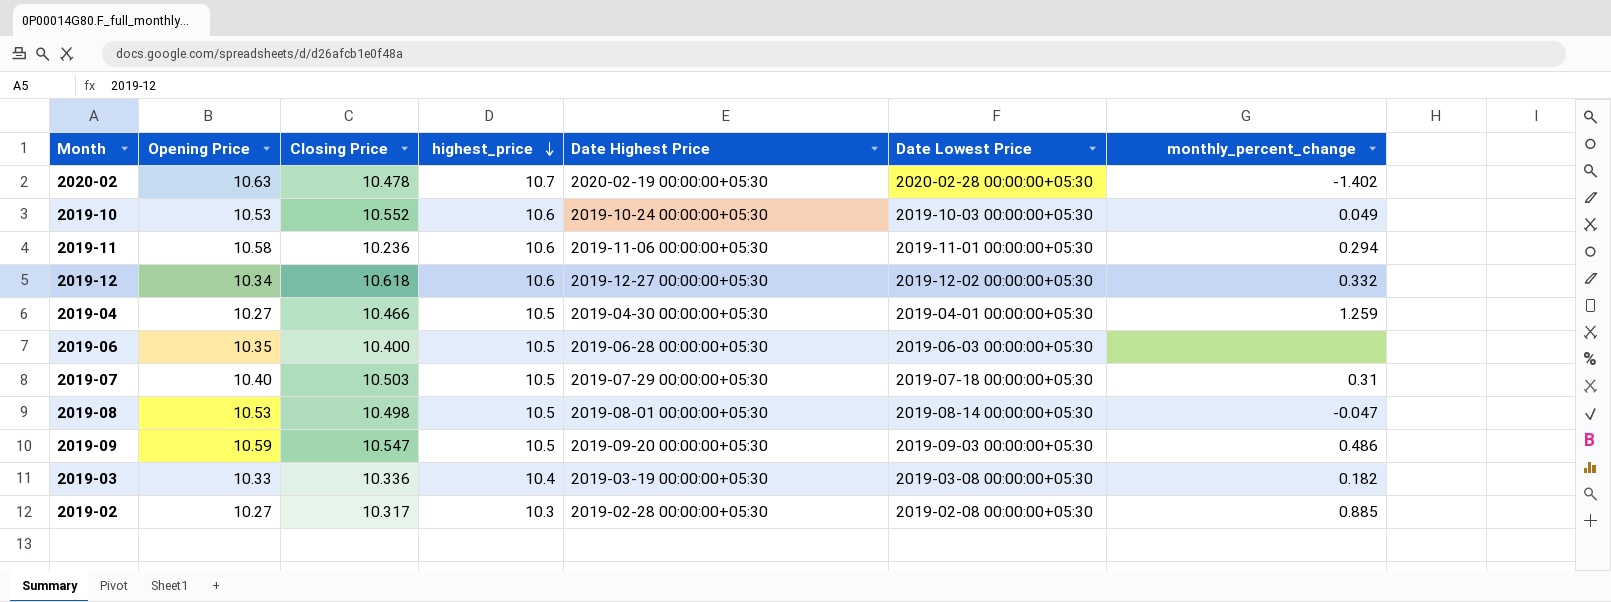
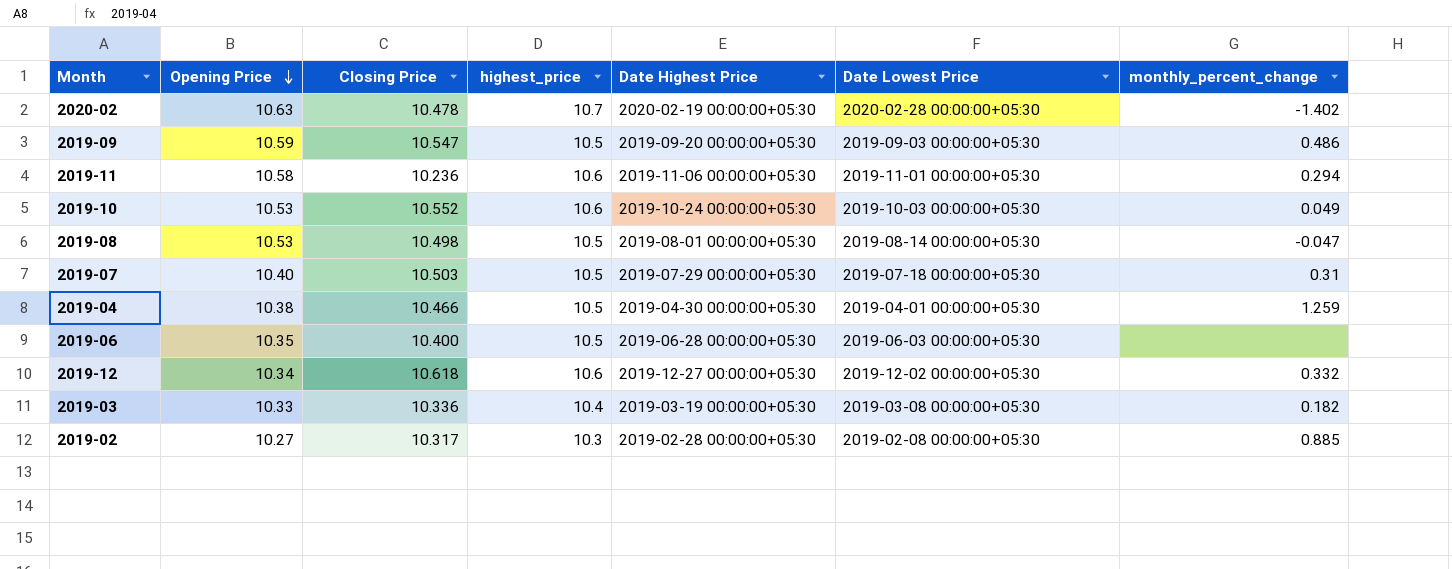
row order: highest_price descending -> Opening Price descending
2019-04 | Opening Price: 10.27 -> 10.38

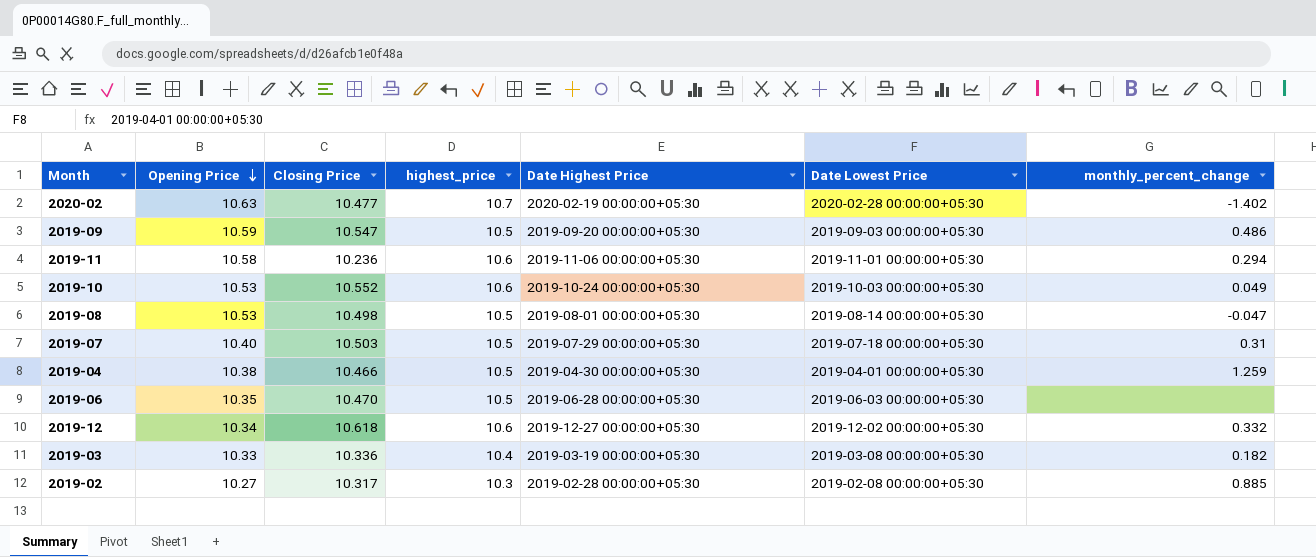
2020-02 | Closing Price: 10.478 -> 10.477
2019-06 | Closing Price: 10.400 -> 10.470

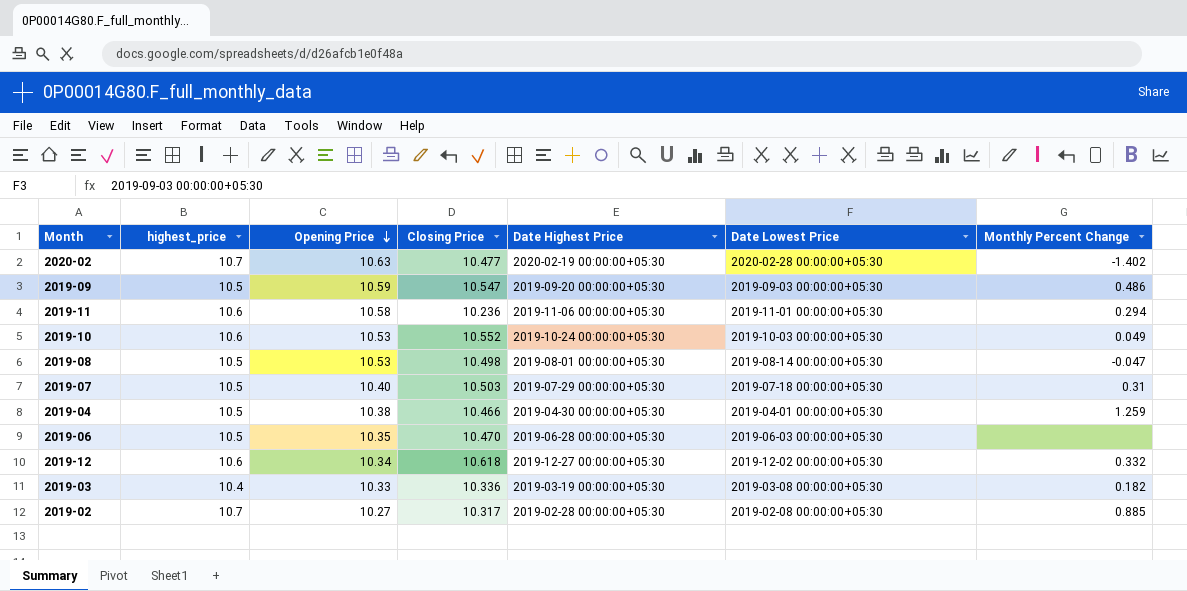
column highest_price | position: 4 -> 2
column name: monthly_percent_change -> Monthly Percent Change
2019-02 | highest_price: 10.3 -> 10.7

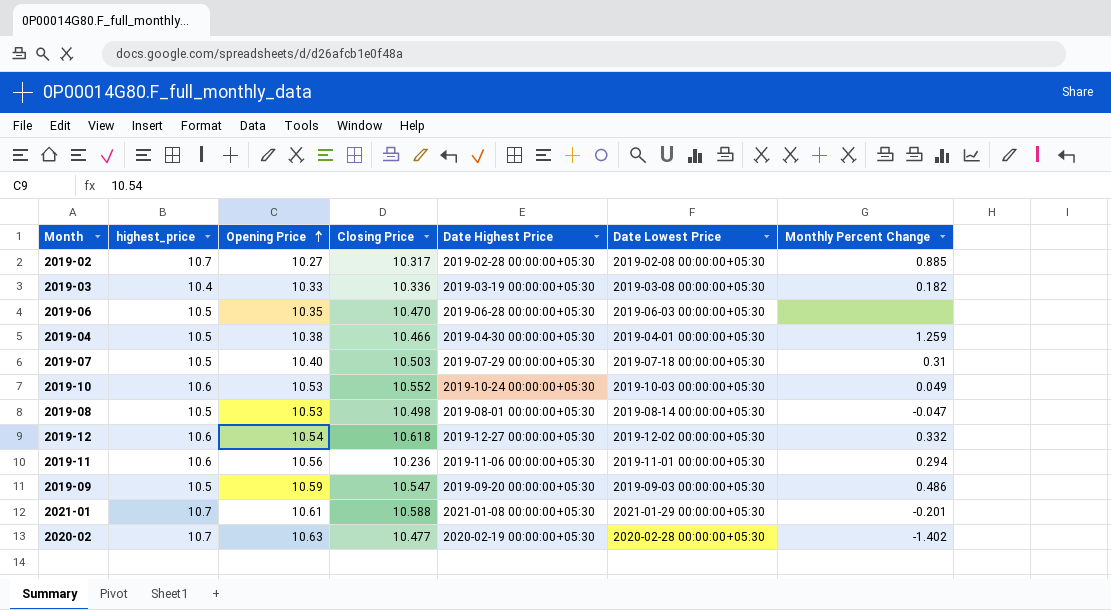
row order: Opening Price descending -> Opening Price ascending
2019-12 | Opening Price: 10.34 -> 10.54
2019-11 | Opening Price: 10.58 -> 10.56
row 2021-01: none -> 10.7 | 10.61 | 10.588 | 2021-01-08 00:00:00+05:30 | 2021-01-29 00:00:00+05:30 | -0.201

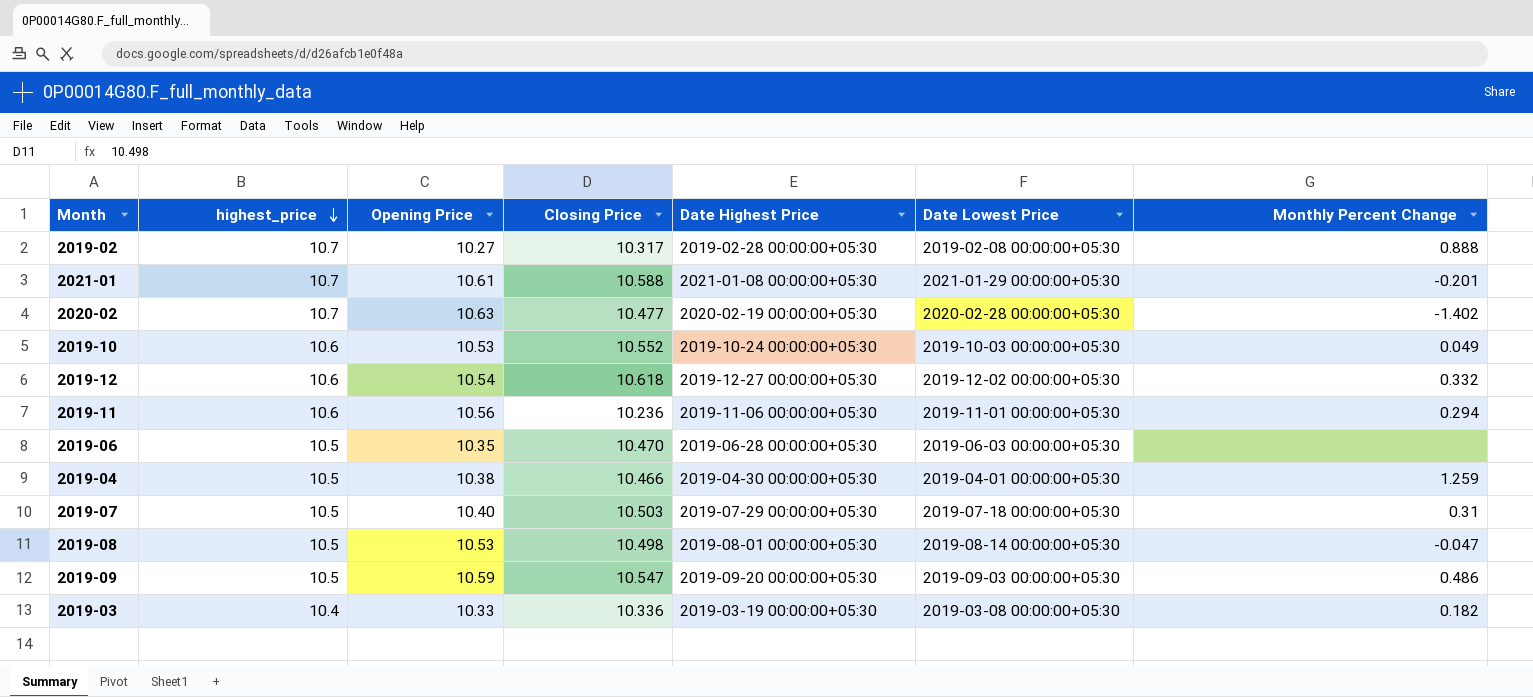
row order: Opening Price ascending -> highest_price descending
2019-02 | Monthly Percent Change: 0.885 -> 0.888

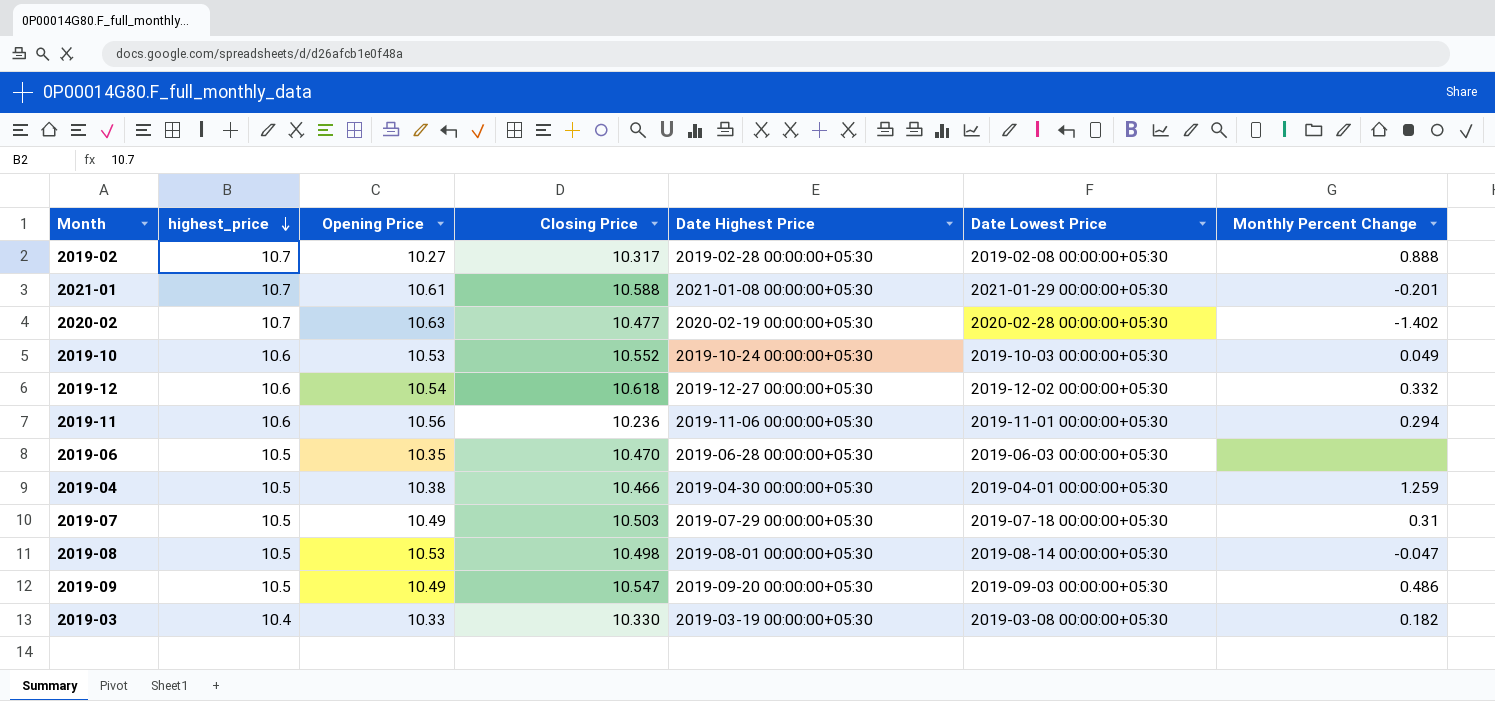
2019-07 | Opening Price: 10.40 -> 10.49
2019-09 | Opening Price: 10.59 -> 10.49
2019-03 | Closing Price: 10.336 -> 10.330

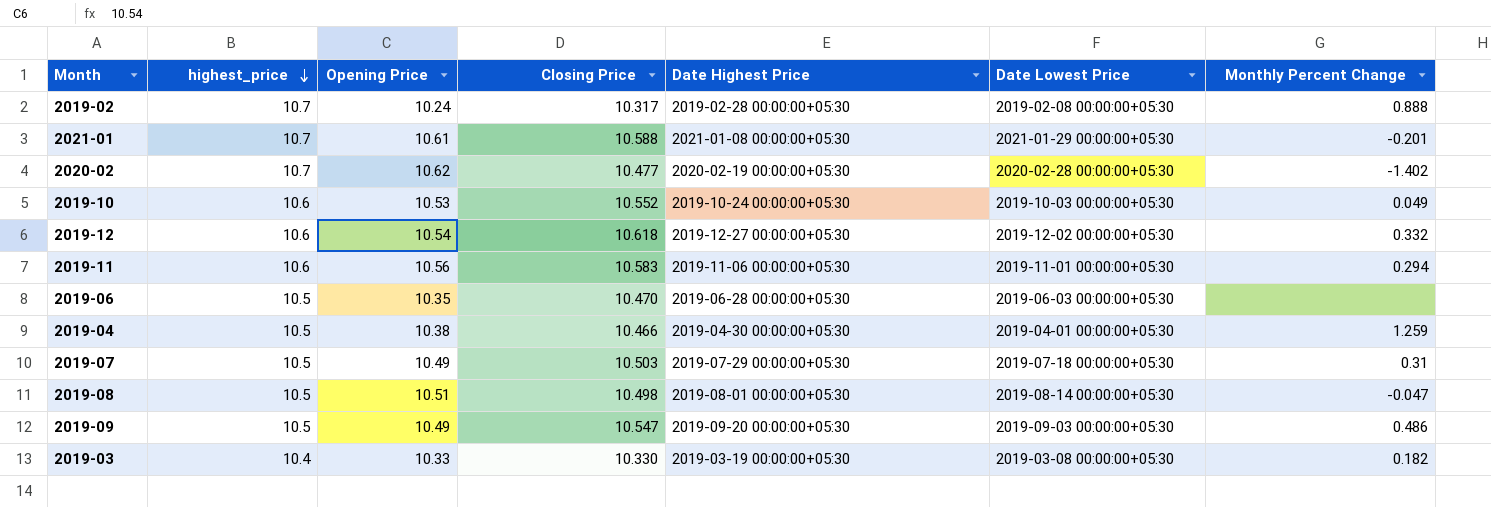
2019-02 | Opening Price: 10.27 -> 10.24
2020-02 | Opening Price: 10.63 -> 10.62
2019-11 | Closing Price: 10.236 -> 10.583
2019-08 | Opening Price: 10.53 -> 10.51

